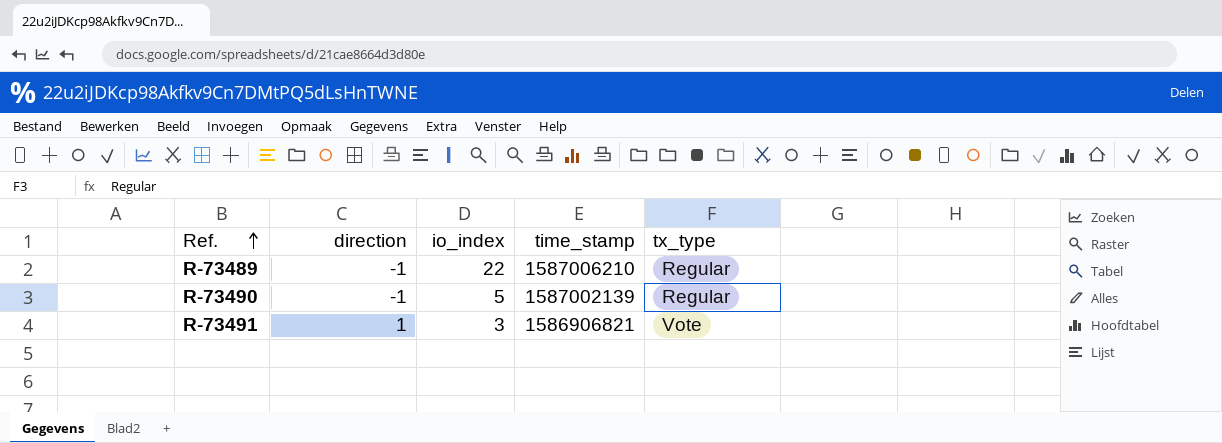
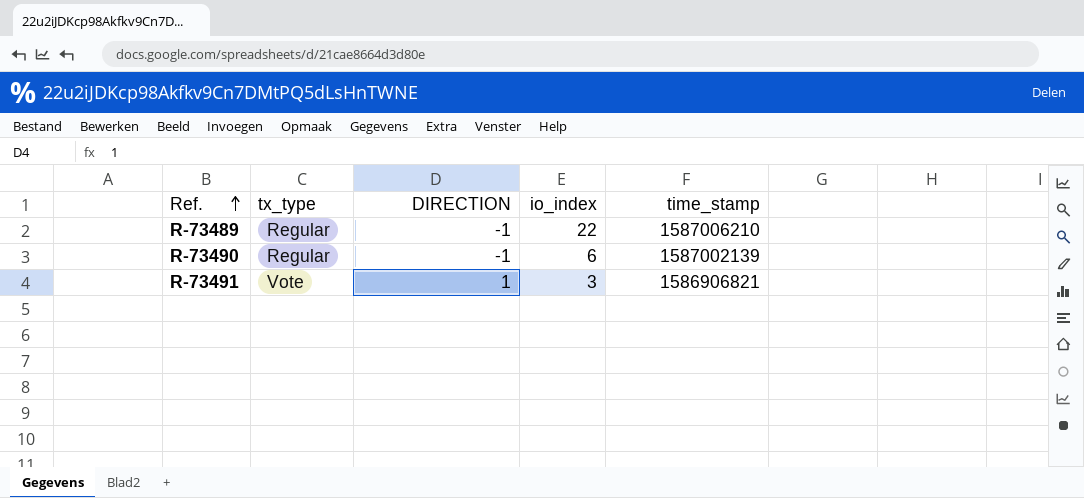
column tx_type | position: 5 -> 2
column name: direction -> DIRECTION
R-73490 | io_index: 5 -> 6

